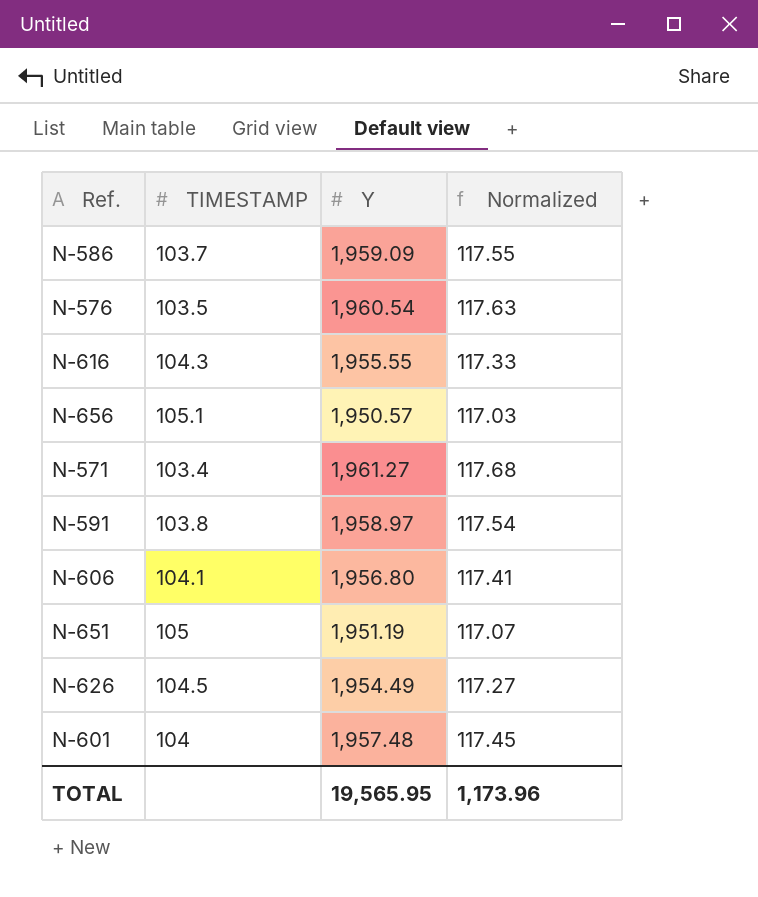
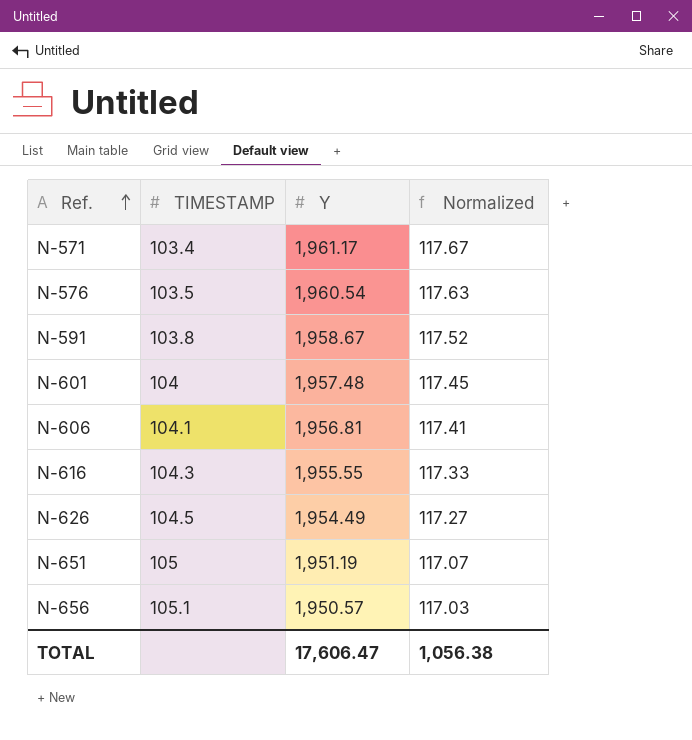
row order: none -> Ref. ascending
row N-586: 103.7 | 1,959.09 | 117.55 -> none
N-571 | Y: 1,961.27 -> 1,961.17
N-571 | Normalized: 117.68 -> 117.67
N-591 | Y: 1,958.97 -> 1,958.67
N-591 | Normalized: 117.54 -> 117.52
N-606 | Y: 1,956.80 -> 1,956.81
TOTAL | Y: 19,565.95 -> 17,606.47
TOTAL | Normalized: 1,173.96 -> 1,056.38

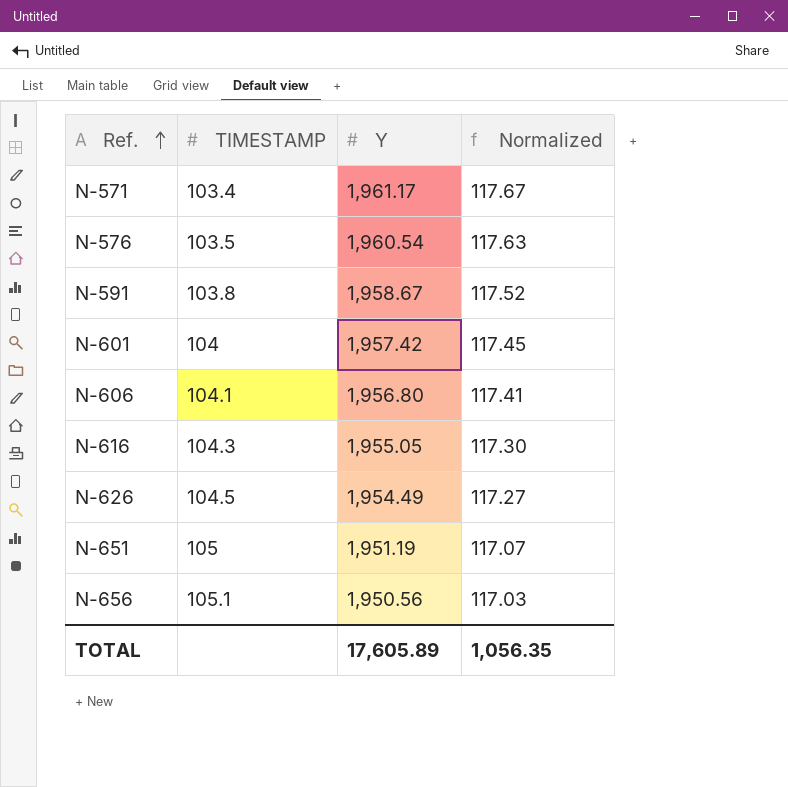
N-601 | Y: 1,957.48 -> 1,957.42
N-606 | Y: 1,956.81 -> 1,956.80
N-616 | Y: 1,955.55 -> 1,955.05
N-616 | Normalized: 117.33 -> 117.30
N-656 | Y: 1,950.57 -> 1,950.56
TOTAL | Y: 17,606.47 -> 17,605.89
TOTAL | Normalized: 1,056.38 -> 1,056.35

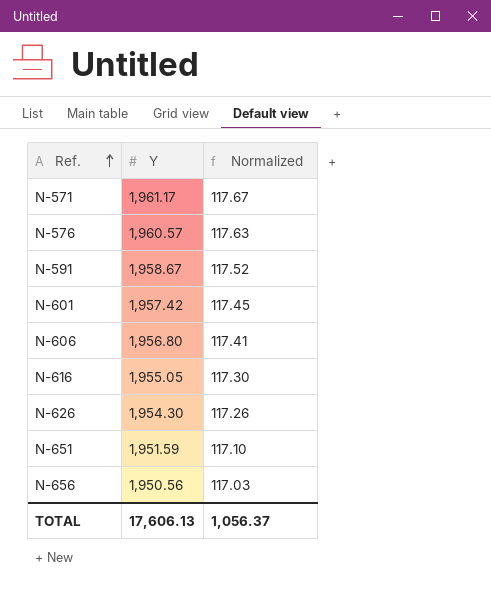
column TIMESTAMP | position: 2 -> none
N-576 | Y: 1,960.54 -> 1,960.57
N-626 | Y: 1,954.49 -> 1,954.30
N-626 | Normalized: 117.27 -> 117.26
N-651 | Y: 1,951.19 -> 1,951.59
N-651 | Normalized: 117.07 -> 117.10
TOTAL | Y: 17,605.89 -> 17,606.13
TOTAL | Normalized: 1,056.35 -> 1,056.37

